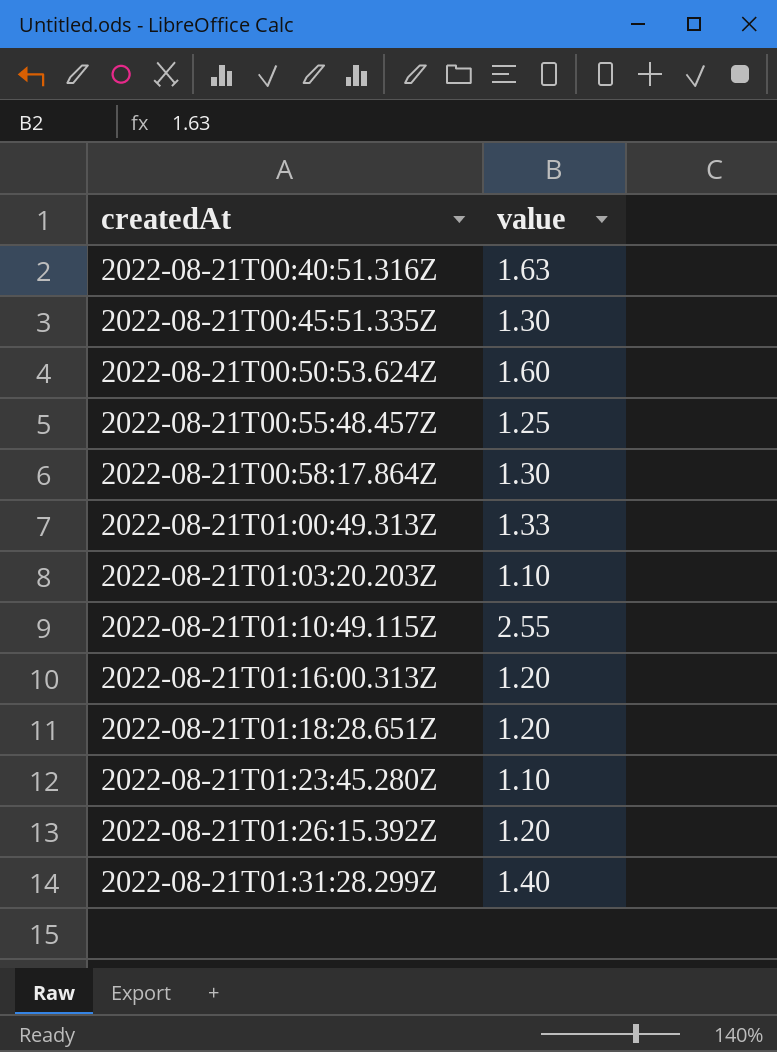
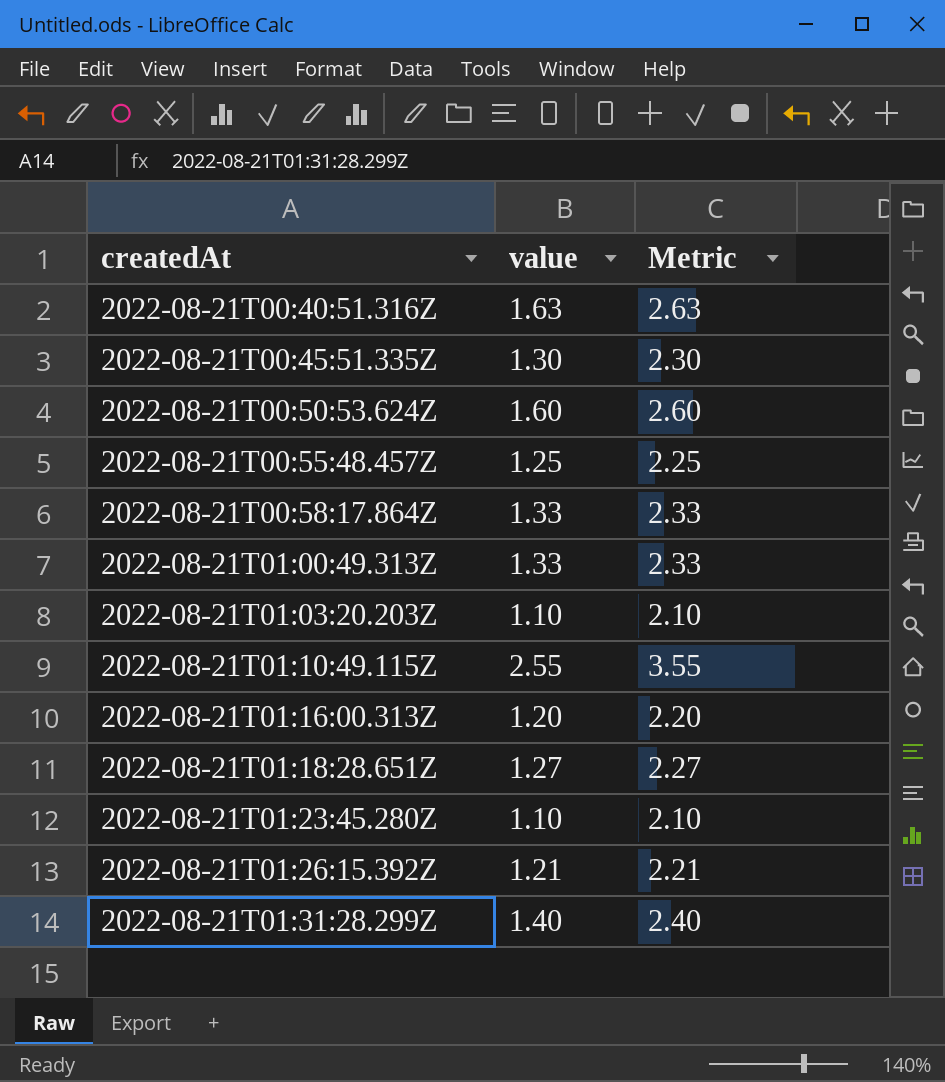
column Metric | formula: none -> [value] + 1
2022-08-21T00:58:17.864Z | value: 1.30 -> 1.33
2022-08-21T01:18:28.651Z | value: 1.20 -> 1.27
2022-08-21T01:26:15.392Z | value: 1.20 -> 1.21

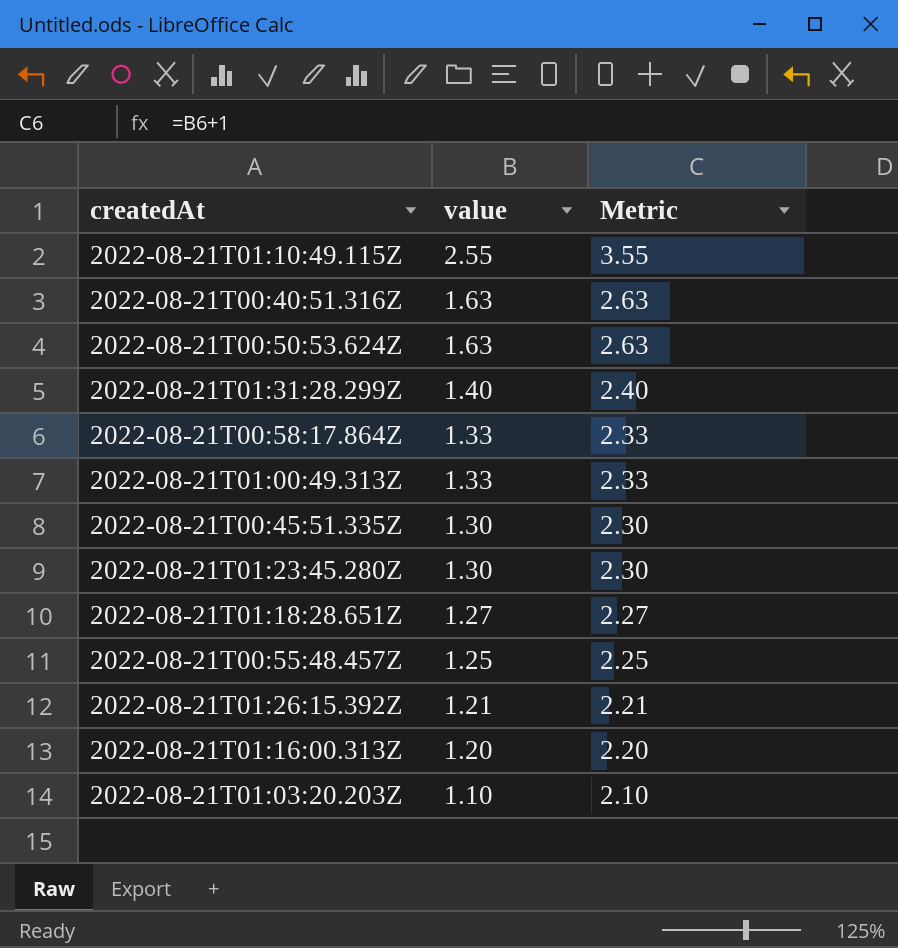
row order: createdAt ascending -> value descending
2022-08-21T00:50:53.624Z | value: 1.60 -> 1.63
2022-08-21T00:50:53.624Z | Metric: 2.60 -> 2.63
2022-08-21T01:23:45.280Z | value: 1.10 -> 1.30
2022-08-21T01:23:45.280Z | Metric: 2.10 -> 2.30

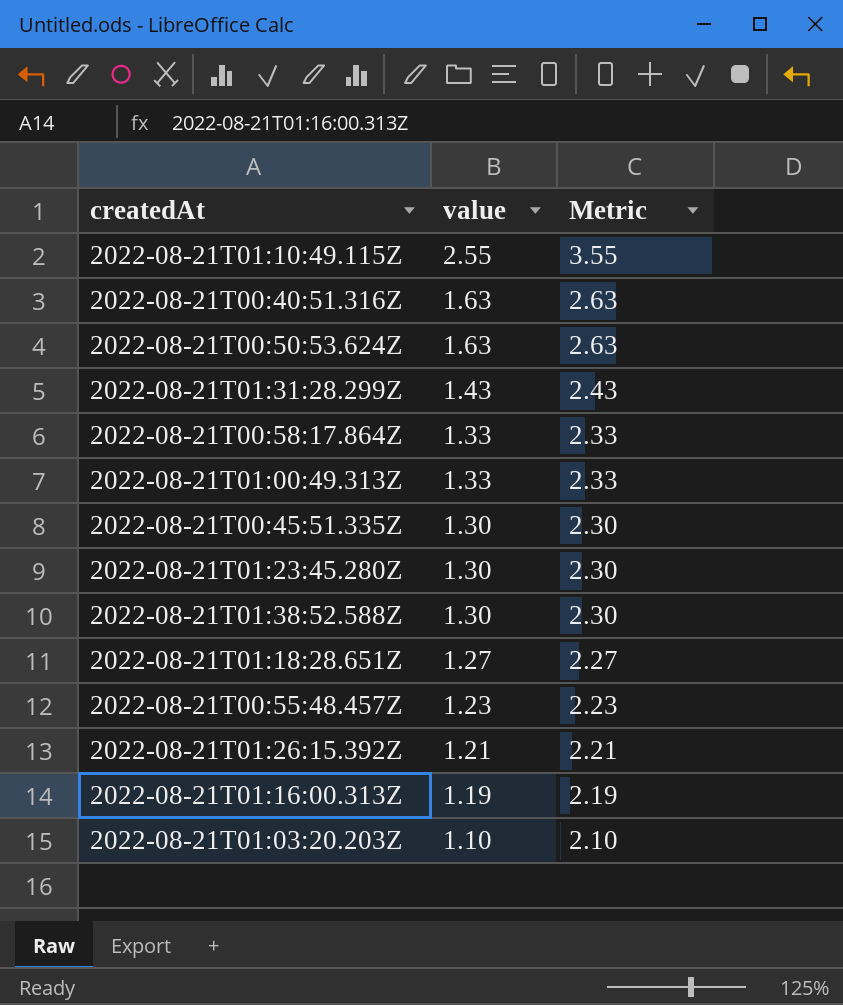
2022-08-21T01:31:28.299Z | value: 1.40 -> 1.43
2022-08-21T01:31:28.299Z | Metric: 2.40 -> 2.43
row 2022-08-21T01:38:52.588Z: none -> 1.30 | 2.30
2022-08-21T00:55:48.457Z | value: 1.25 -> 1.23
2022-08-21T00:55:48.457Z | Metric: 2.25 -> 2.23
2022-08-21T01:16:00.313Z | value: 1.20 -> 1.19
2022-08-21T01:16:00.313Z | Metric: 2.20 -> 2.19

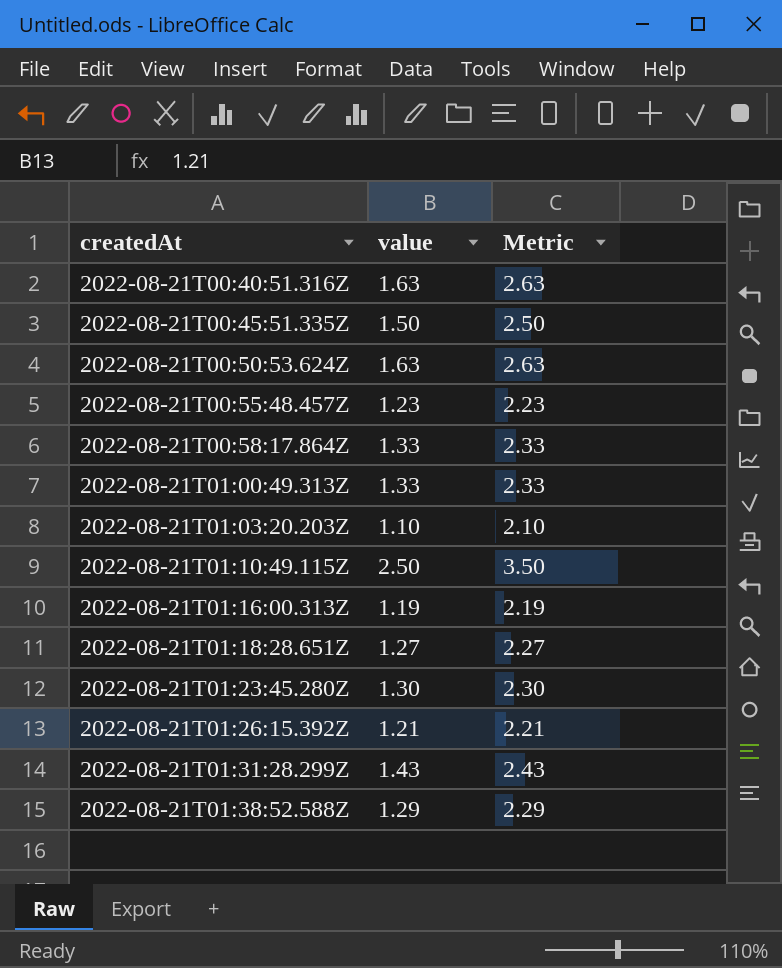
row order: value descending -> createdAt ascending
2022-08-21T00:45:51.335Z | value: 1.30 -> 1.50
2022-08-21T00:45:51.335Z | Metric: 2.30 -> 2.50
2022-08-21T01:10:49.115Z | value: 2.55 -> 2.50
2022-08-21T01:10:49.115Z | Metric: 3.55 -> 3.50
2022-08-21T01:38:52.588Z | value: 1.30 -> 1.29
2022-08-21T01:38:52.588Z | Metric: 2.30 -> 2.29

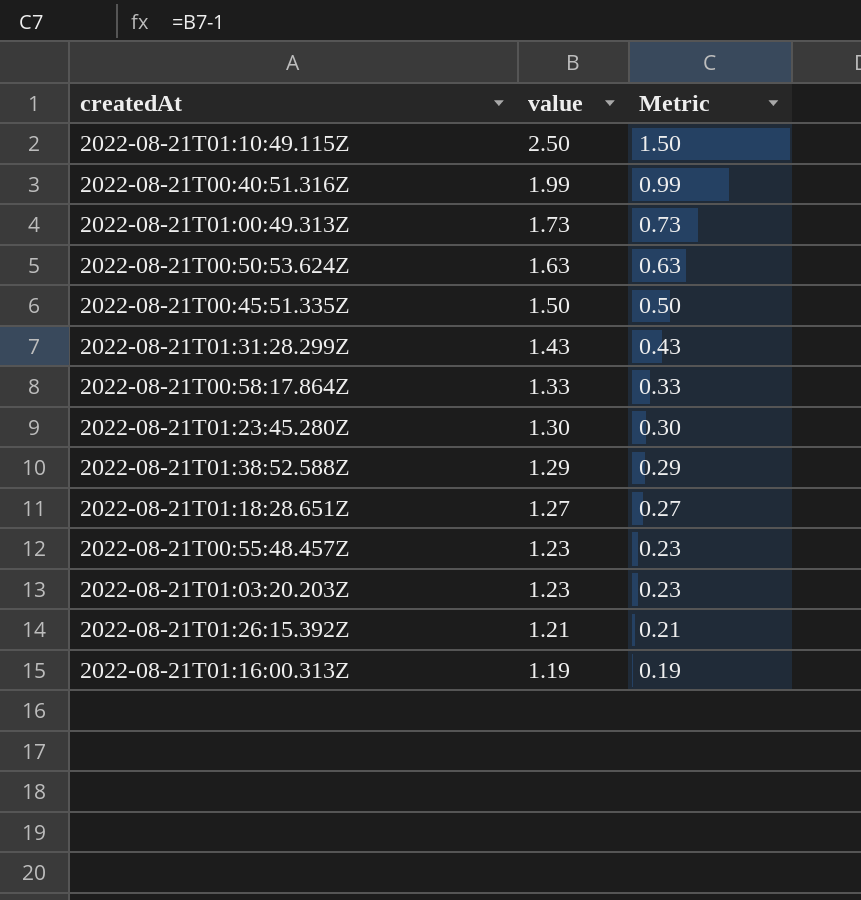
row order: createdAt ascending -> value descending
column Metric | formula: [value] + 1 -> [value] - 1
2022-08-21T00:40:51.316Z | value: 1.63 -> 1.99
2022-08-21T01:00:49.313Z | value: 1.33 -> 1.73
2022-08-21T01:03:20.203Z | value: 1.10 -> 1.23

